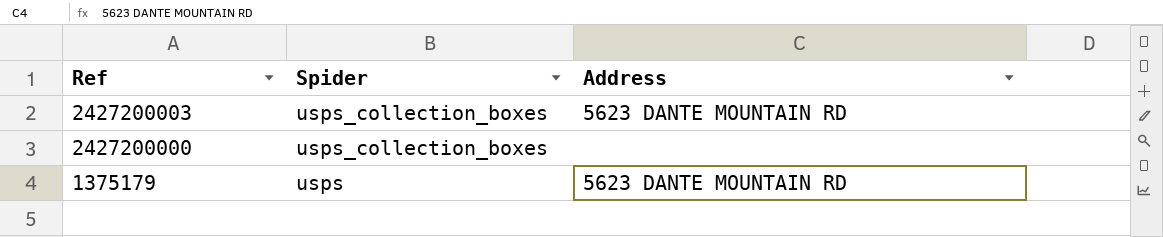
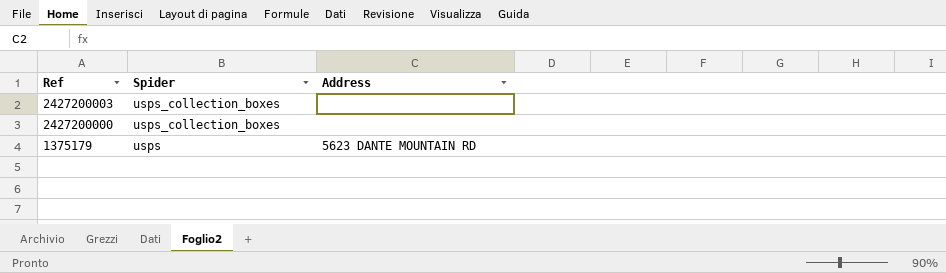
2427200003 | Address: 5623 DANTE MOUNTAIN RD -> none

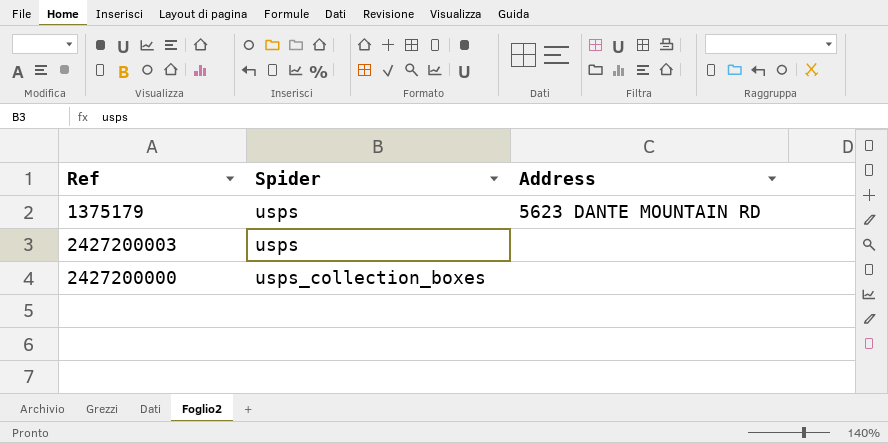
row order: Ref descending -> Spider ascending
2427200003 | Spider: usps_collection_boxes -> usps

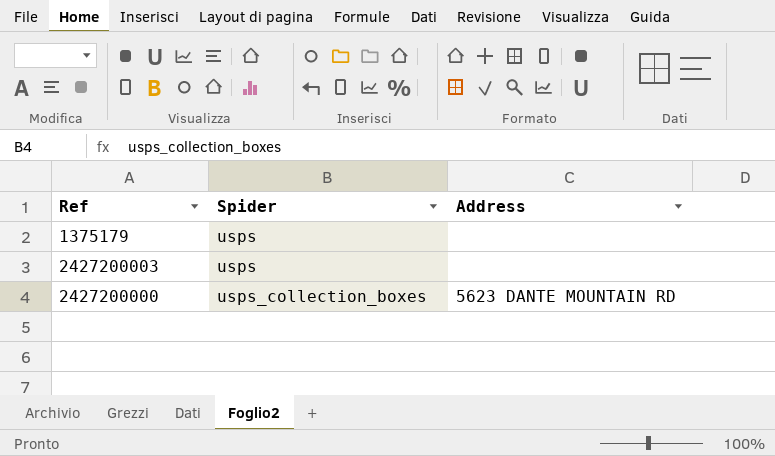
1375179 | Address: 5623 DANTE MOUNTAIN RD -> none
2427200000 | Address: none -> 5623 DANTE MOUNTAIN RD

